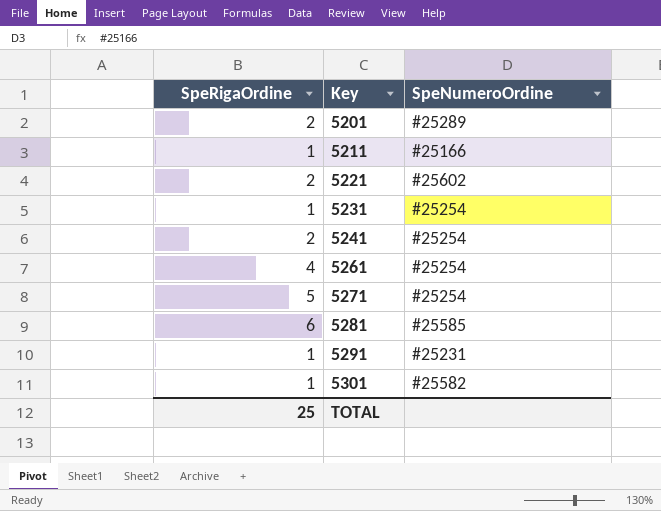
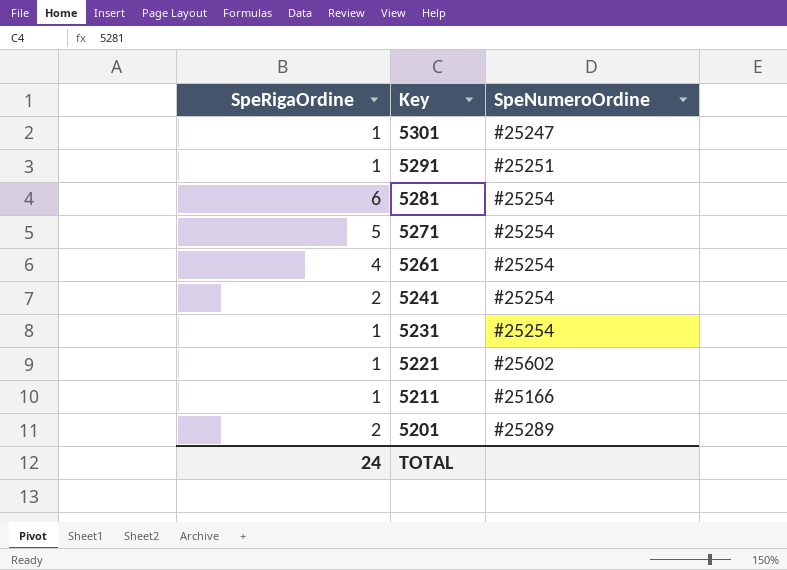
row order: Key ascending -> Key descending
5301 | SpeNumeroOrdine: #25582 -> #25247
5291 | SpeNumeroOrdine: #25231 -> #25251
5281 | SpeNumeroOrdine: #25585 -> #25254
5221 | SpeRigaOrdine: 2 -> 1
TOTAL | SpeRigaOrdine: 25 -> 24

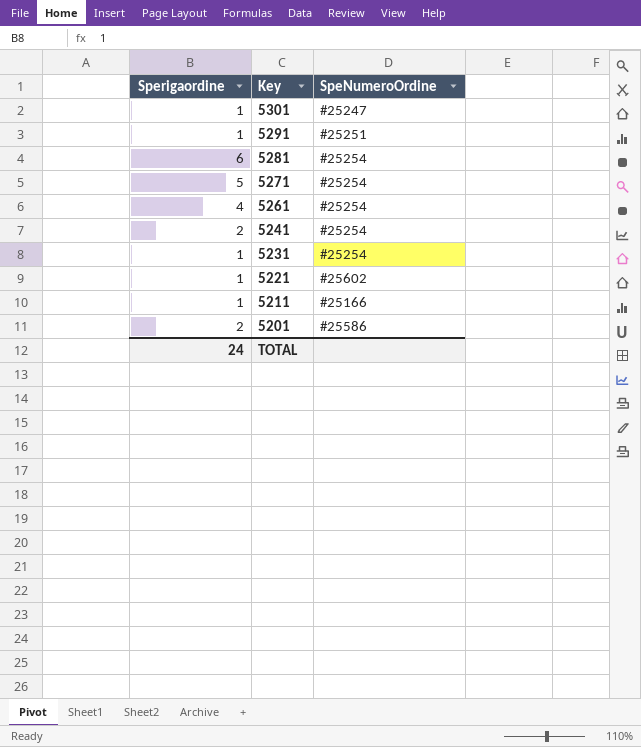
column name: SpeRigaOrdine -> Sperigaordine
5201 | SpeNumeroOrdine: #25289 -> #25586

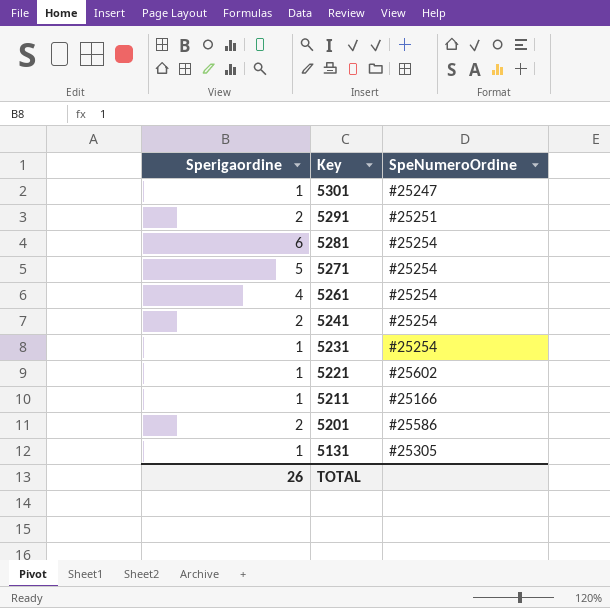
5291 | Sperigaordine: 1 -> 2
row 5131: none -> 1 | #25305
TOTAL | Sperigaordine: 24 -> 26

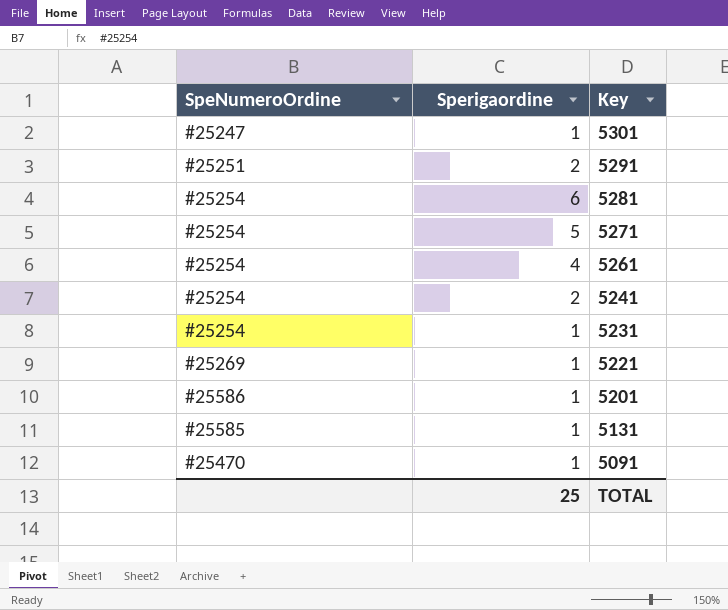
column SpeNumeroOrdine | position: 3 -> 1
row 5211: 1 | #25166 -> none
5221 | SpeNumeroOrdine: #25602 -> #25269
5201 | Sperigaordine: 2 -> 1
5131 | SpeNumeroOrdine: #25305 -> #25585
row 5091: none -> #25470 | 1
TOTAL | Sperigaordine: 26 -> 25

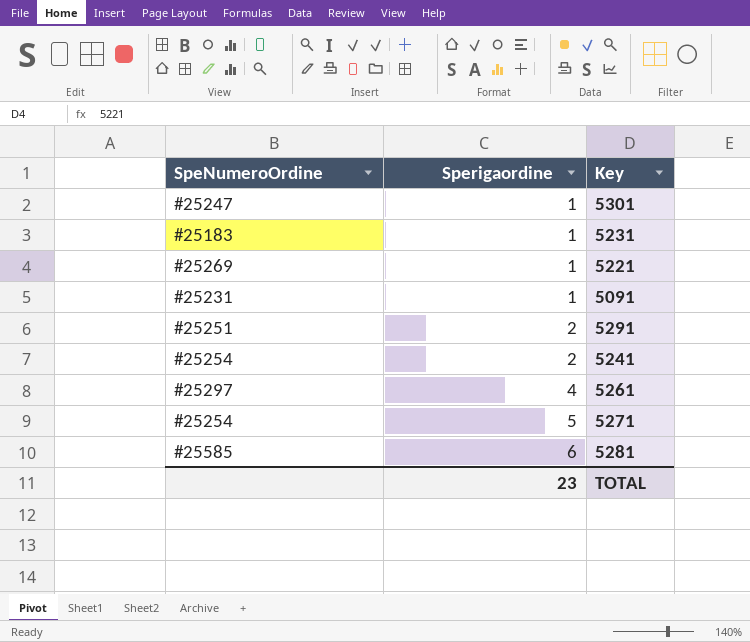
row order: Key descending -> Sperigaordine ascending
row 5201: #25586 | 1 -> none
row 5131: #25585 | 1 -> none
5231 | SpeNumeroOrdine: #25254 -> #25183
5091 | SpeNumeroOrdine: #25470 -> #25231
5261 | SpeNumeroOrdine: #25254 -> #25297
5281 | SpeNumeroOrdine: #25254 -> #25585
TOTAL | Sperigaordine: 25 -> 23

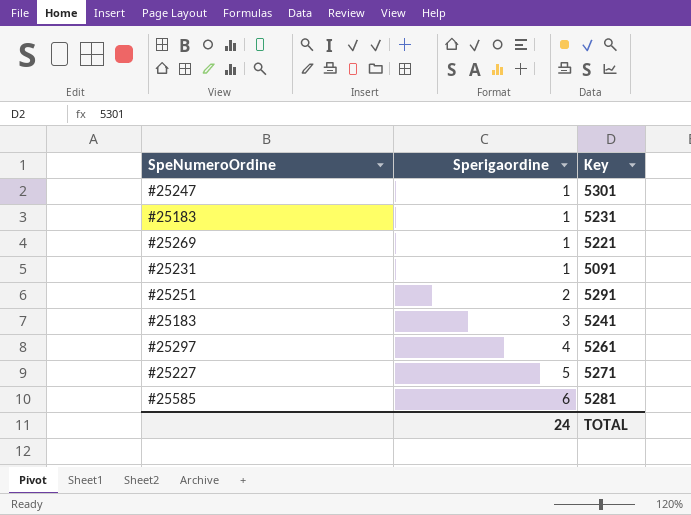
5241 | SpeNumeroOrdine: #25254 -> #25183
5241 | Sperigaordine: 2 -> 3
5271 | SpeNumeroOrdine: #25254 -> #25227
TOTAL | Sperigaordine: 23 -> 24

